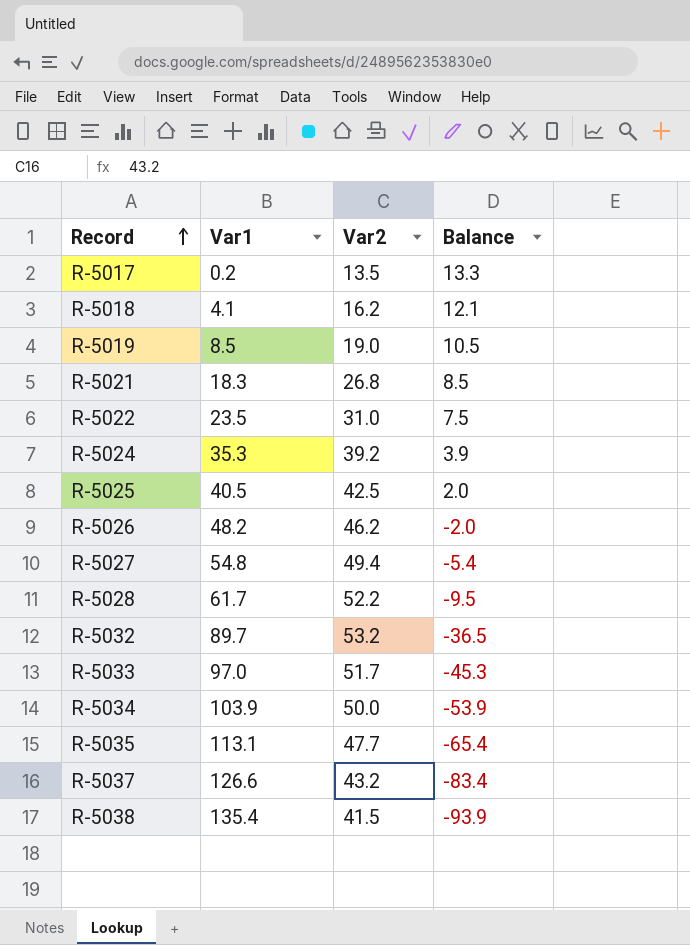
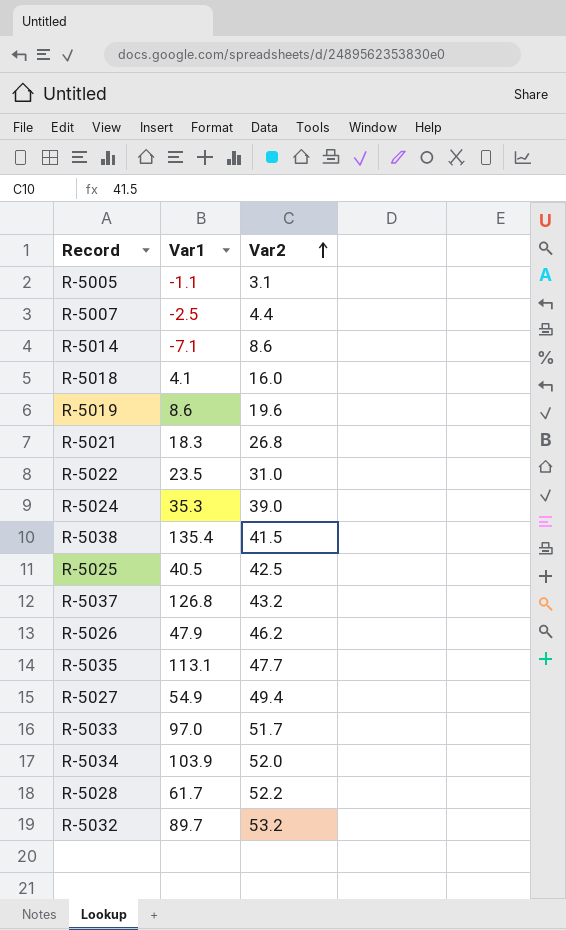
row order: Record ascending -> Var2 ascending
column Balance | formula: [Var2] - [Var1] -> none
row R-5017: 0.2 | 13.5 | 13.3 -> none
row R-5005: none -> -1.1 | 3.1
row R-5007: none -> -2.5 | 4.4
row R-5014: none -> -7.1 | 8.6
R-5018 | Var2: 16.2 -> 16.0
R-5019 | Var1: 8.5 -> 8.6
R-5019 | Var2: 19.0 -> 19.6
R-5024 | Var2: 39.2 -> 39.0
R-5037 | Var1: 126.6 -> 126.8
R-5026 | Var1: 48.2 -> 47.9
R-5027 | Var1: 54.8 -> 54.9
R-5034 | Var2: 50.0 -> 52.0

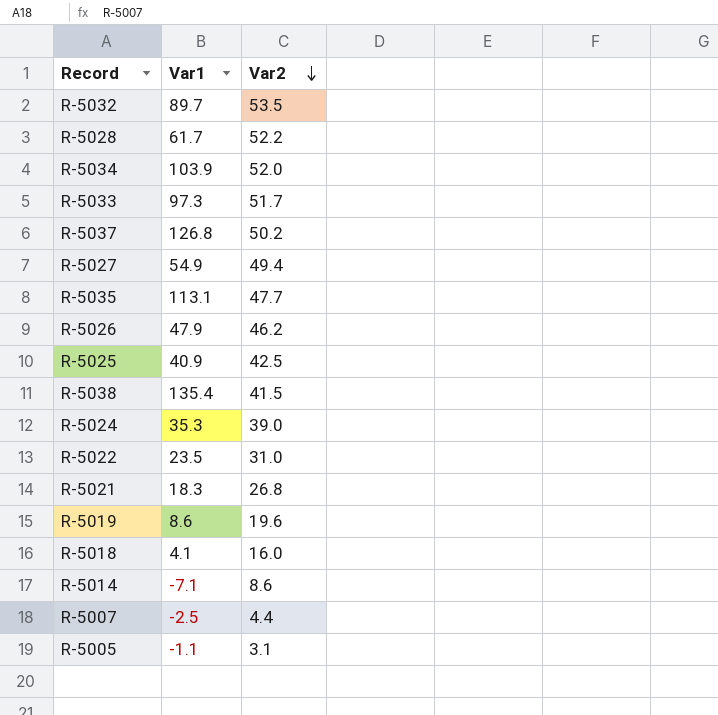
row order: Var2 ascending -> Var2 descending
R-5032 | Var2: 53.2 -> 53.5
R-5033 | Var1: 97.0 -> 97.3
R-5037 | Var2: 43.2 -> 50.2
R-5025 | Var1: 40.5 -> 40.9

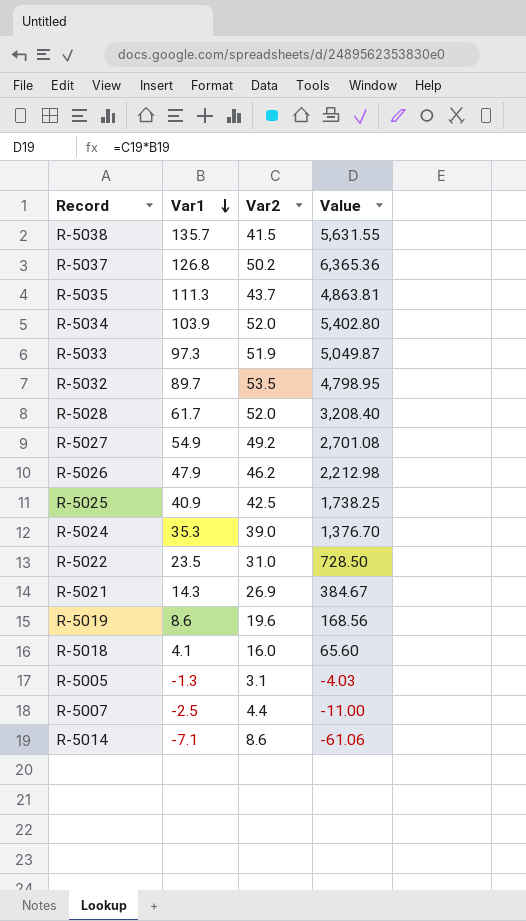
row order: Var2 descending -> Var1 descending
column Value | formula: none -> [Var1] * [Var2]
R-5038 | Var1: 135.4 -> 135.7
R-5035 | Var1: 113.1 -> 111.3
R-5035 | Var2: 47.7 -> 43.7
R-5033 | Var2: 51.7 -> 51.9
R-5028 | Var2: 52.2 -> 52.0
R-5027 | Var2: 49.4 -> 49.2
R-5021 | Var1: 18.3 -> 14.3
R-5021 | Var2: 26.8 -> 26.9
R-5005 | Var1: -1.1 -> -1.3

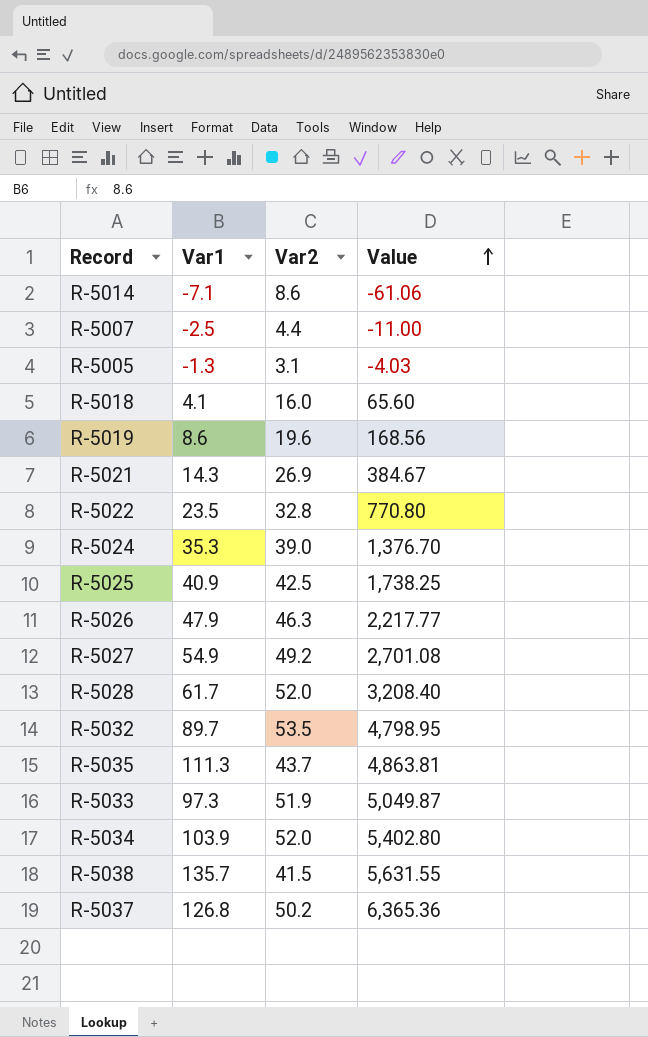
row order: Var1 descending -> Value ascending
R-5022 | Var2: 31.0 -> 32.8
R-5022 | Value: 728.50 -> 770.80
R-5026 | Var2: 46.2 -> 46.3
R-5026 | Value: 2,212.98 -> 2,217.77

